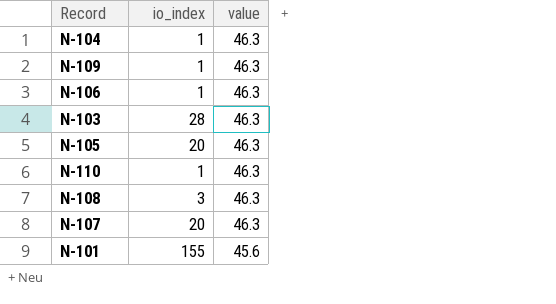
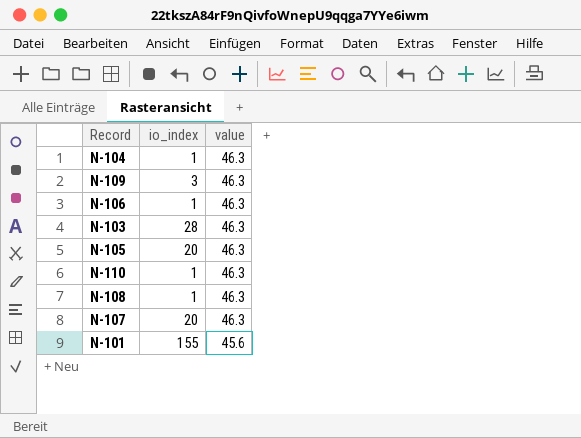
N-109 | io_index: 1 -> 3
N-108 | io_index: 3 -> 1

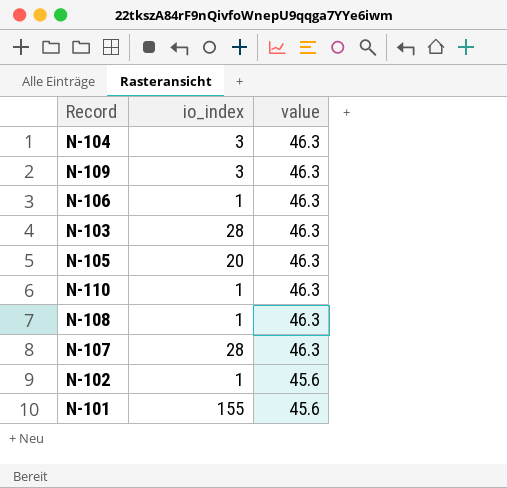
N-104 | io_index: 1 -> 3
N-107 | io_index: 20 -> 28
row N-102: none -> 1 | 45.6

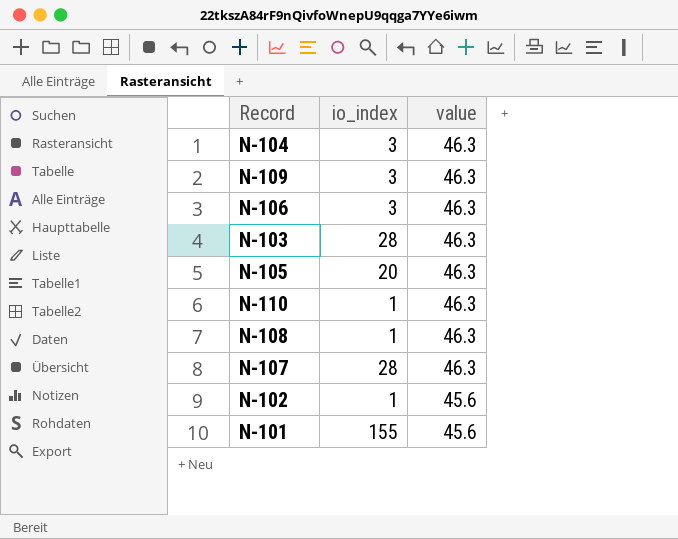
N-106 | io_index: 1 -> 3

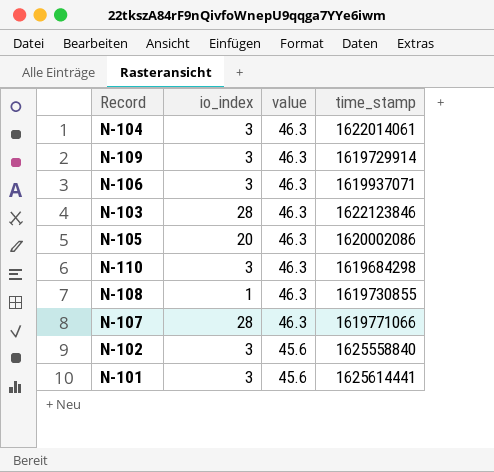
column time_stamp | position: none -> 4
N-110 | io_index: 1 -> 3
N-102 | io_index: 1 -> 3
N-101 | io_index: 155 -> 3

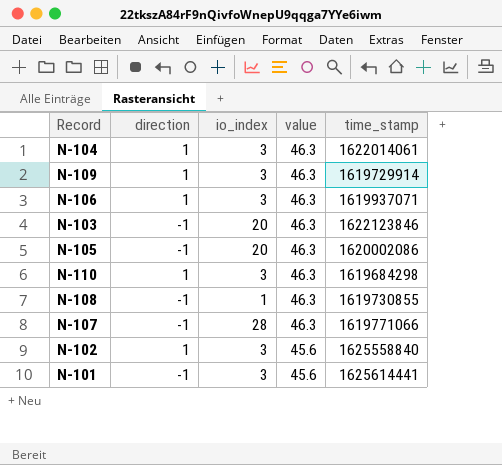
column direction | position: none -> 2
N-103 | io_index: 28 -> 20

